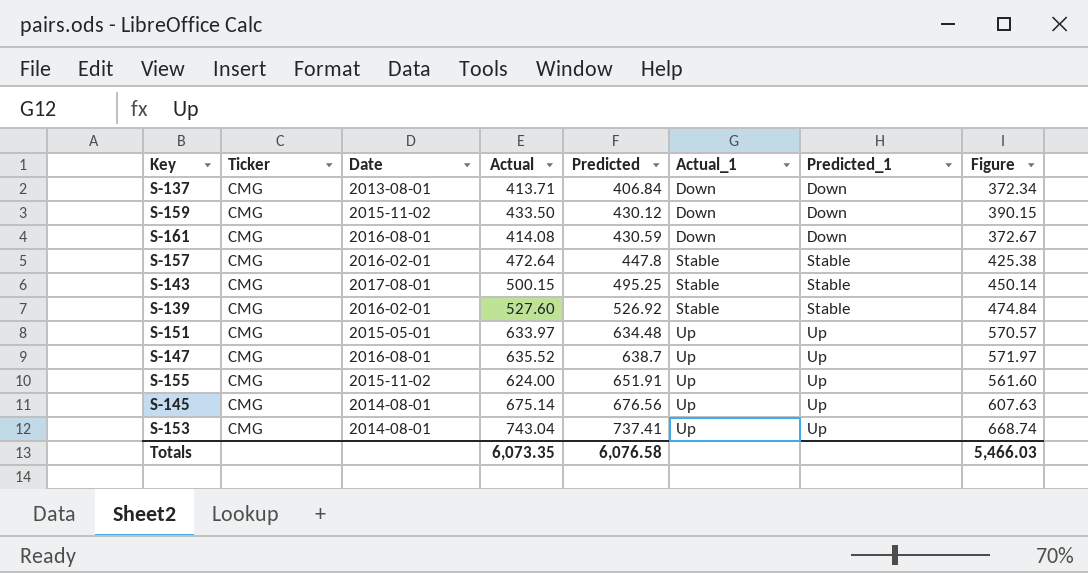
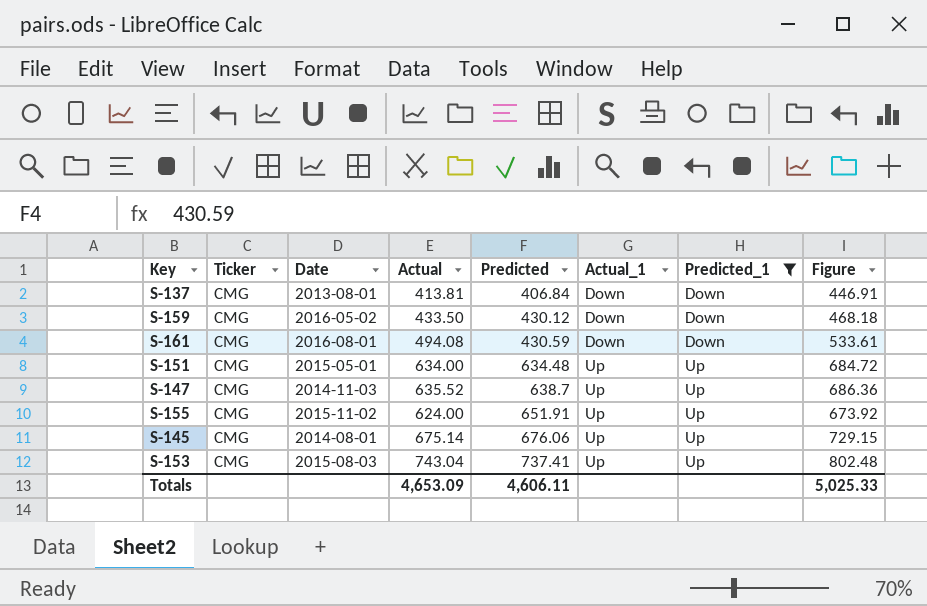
filter: none -> Predicted_1 != Stable
column Figure | formula: [Actual] * 0.9 -> [Actual] * 1.08
S-137 | Actual: 413.71 -> 413.81
S-159 | Date: 2015-11-02 -> 2016-05-02
S-161 | Actual: 414.08 -> 494.08
S-151 | Actual: 633.97 -> 634.00
S-147 | Date: 2016-08-01 -> 2014-11-03
S-145 | Predicted: 676.56 -> 676.06
S-153 | Date: 2014-08-01 -> 2015-08-03
Totals | Actual: 6,073.35 -> 4,653.09
Totals | Predicted: 6,076.58 -> 4,606.11
Totals | Figure: 5,466.03 -> 5,025.33

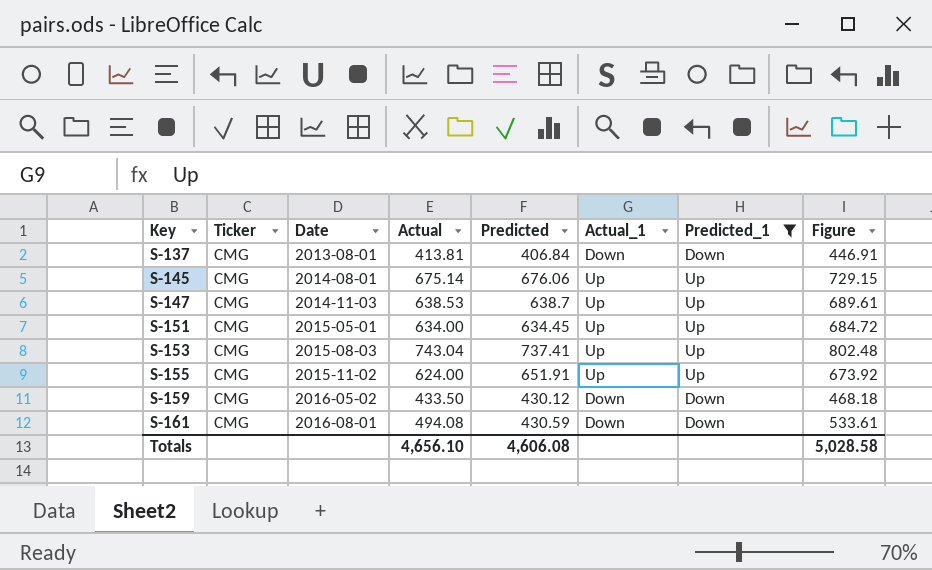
row order: Predicted ascending -> Key ascending
S-147 | Actual: 635.52 -> 638.53
S-147 | Figure: 686.36 -> 689.61
S-151 | Predicted: 634.48 -> 634.45
Totals | Actual: 4,653.09 -> 4,656.10
Totals | Predicted: 4,606.11 -> 4,606.08
Totals | Figure: 5,025.33 -> 5,028.58

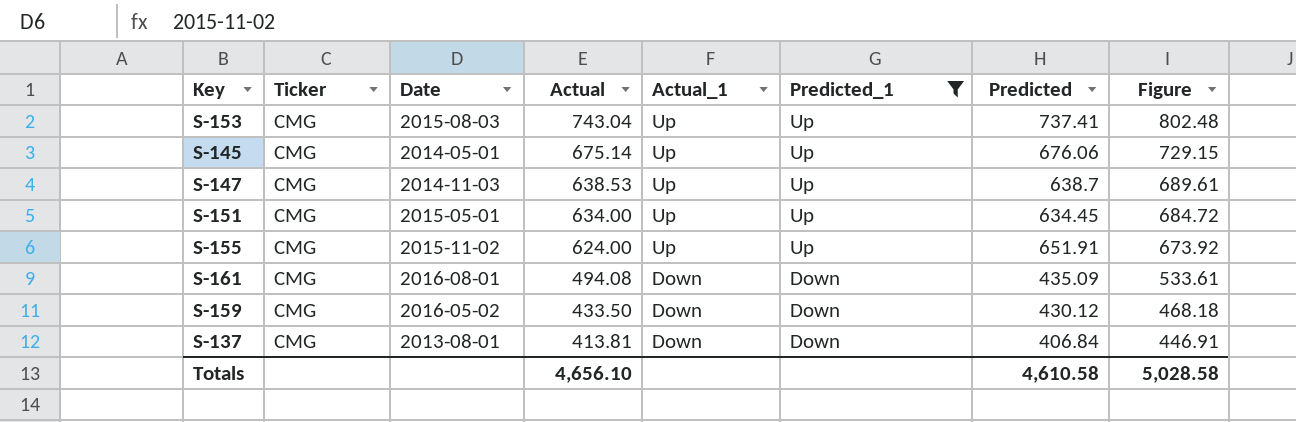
row order: Key ascending -> Actual descending
column Predicted | position: 5 -> 7
S-145 | Date: 2014-08-01 -> 2014-05-01
S-161 | Predicted: 430.59 -> 435.09
Totals | Predicted: 4,606.08 -> 4,610.58

